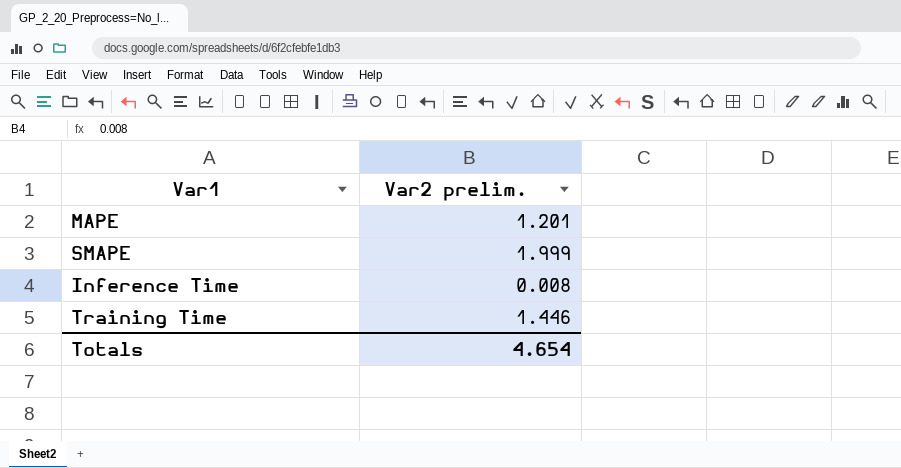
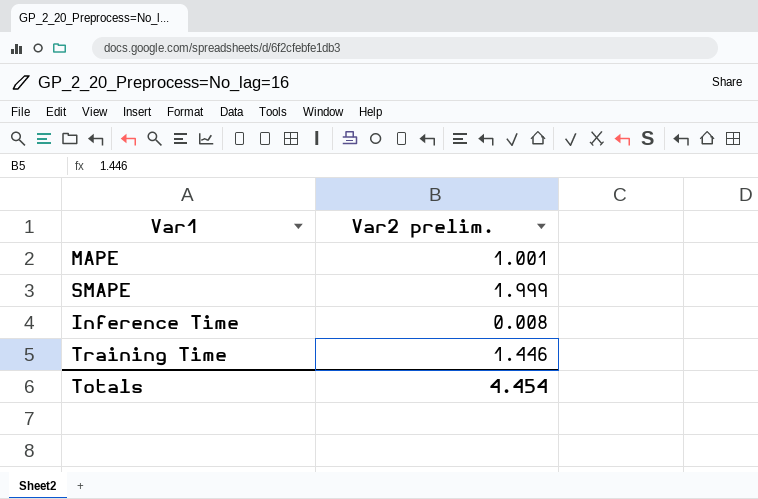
MAPE | Var2 prelim.: 1.201 -> 1.001
Totals | Var2 prelim.: 4.654 -> 4.454

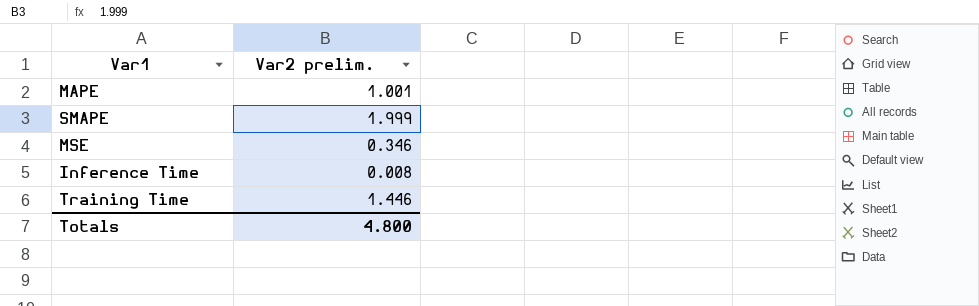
row MSE: none -> 0.346
Totals | Var2 prelim.: 4.454 -> 4.800

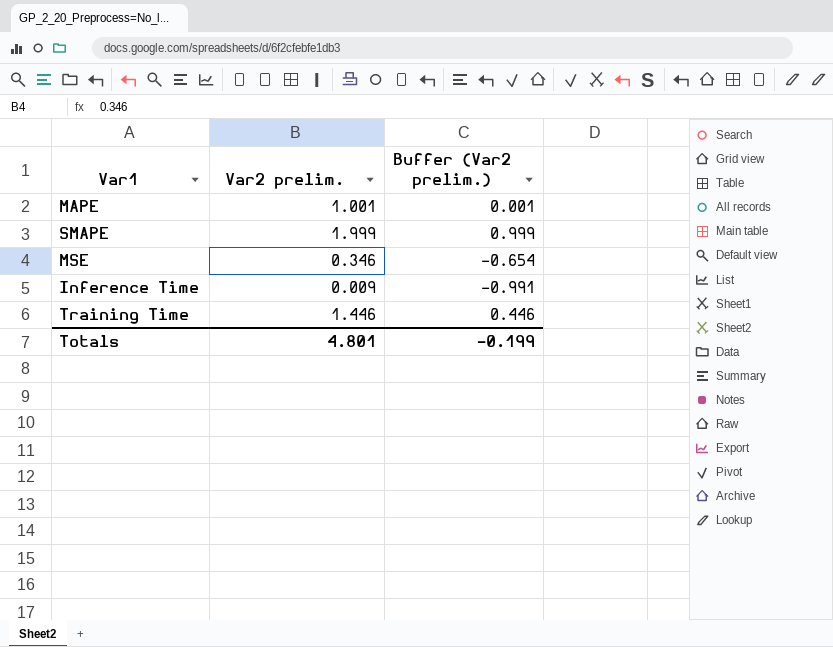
column Buffer (Var2 prelim.) | formula: none -> [Var2 prelim.] - 1
Inference Time | Var2 prelim.: 0.008 -> 0.009
Totals | Var2 prelim.: 4.800 -> 4.801

